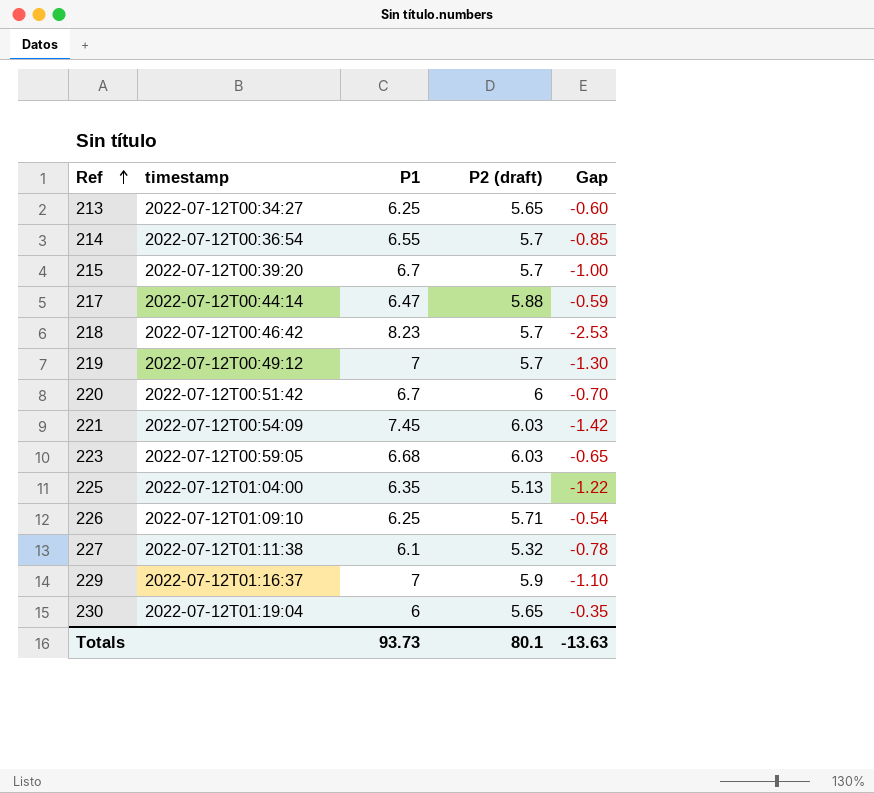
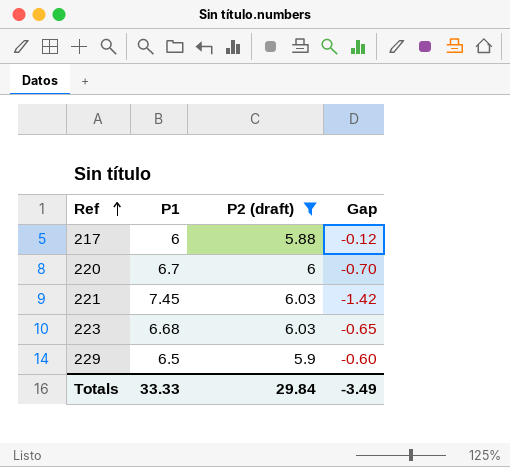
filter: none -> P2 (draft) >= 5.88
column timestamp | position: 2 -> none
217 | P1: 6.47 -> 6
217 | Gap: -0.59 -> -0.12
229 | P1: 7 -> 6.5
229 | Gap: -1.10 -> -0.60
Totals | P1: 93.73 -> 33.33
Totals | P2 (draft): 80.1 -> 29.84
Totals | Gap: -13.63 -> -3.49

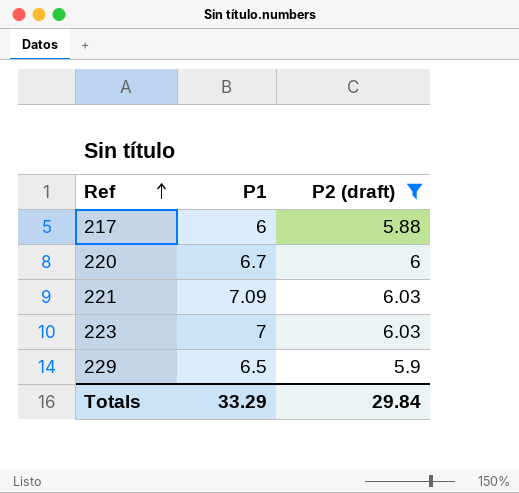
column Gap | formula: [P2 (draft)] - [P1] -> none
221 | P1: 7.45 -> 7.09
223 | P1: 6.68 -> 7
Totals | P1: 33.33 -> 33.29

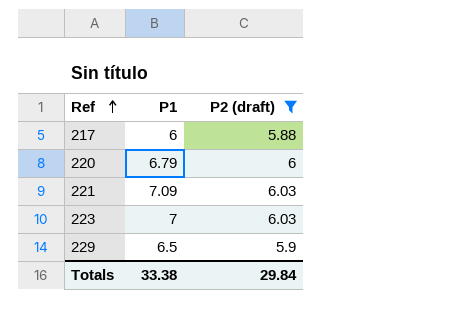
220 | P1: 6.7 -> 6.79
Totals | P1: 33.29 -> 33.38

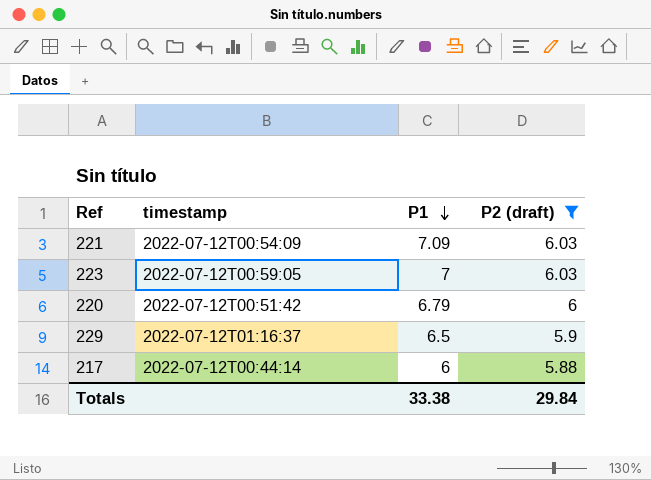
row order: Ref ascending -> P1 descending
column timestamp | position: none -> 2

